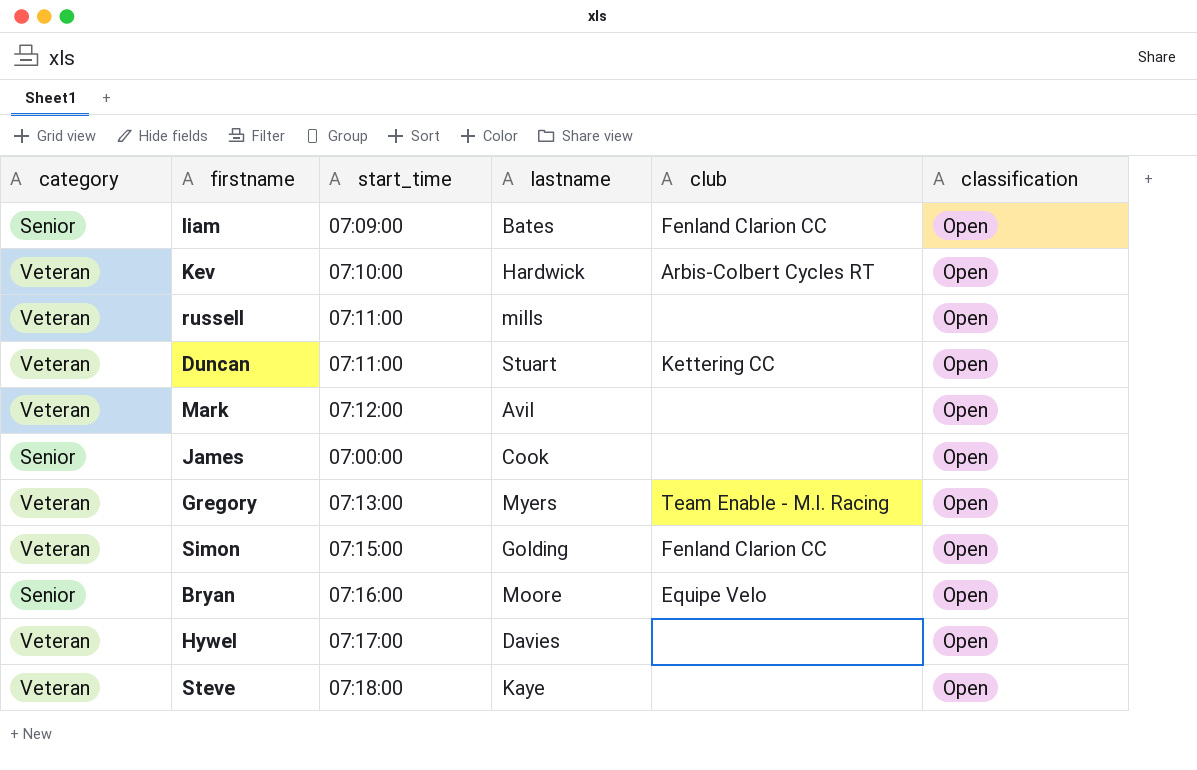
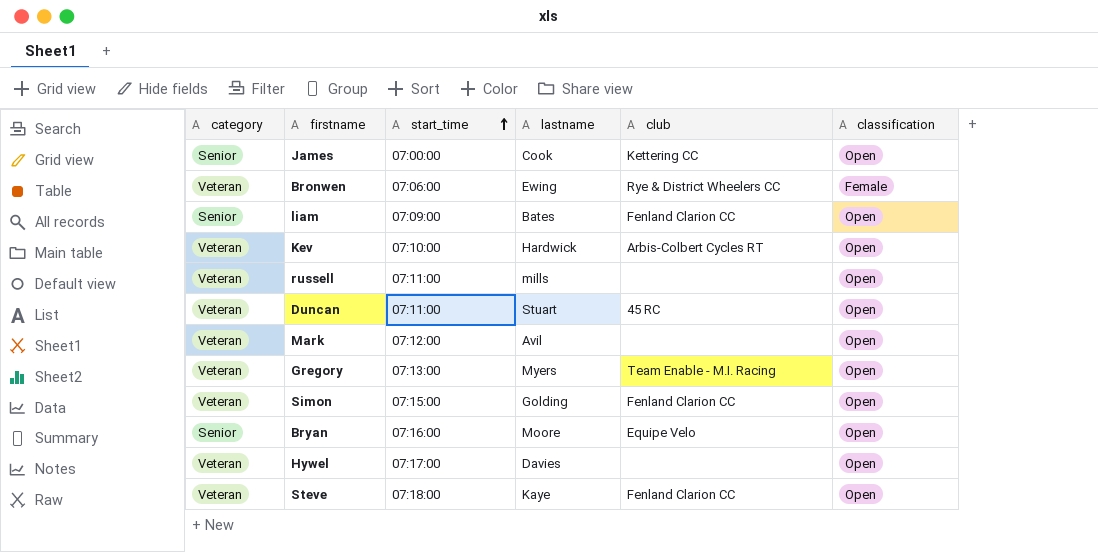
row order: none -> start_time ascending
James | club: none -> Kettering CC
row Bronwen: none -> Veteran | 07:06:00 | Ewing | Rye & District Wheelers CC | Female
Duncan | club: Kettering CC -> 45 RC
Steve | club: none -> Fenland Clarion CC

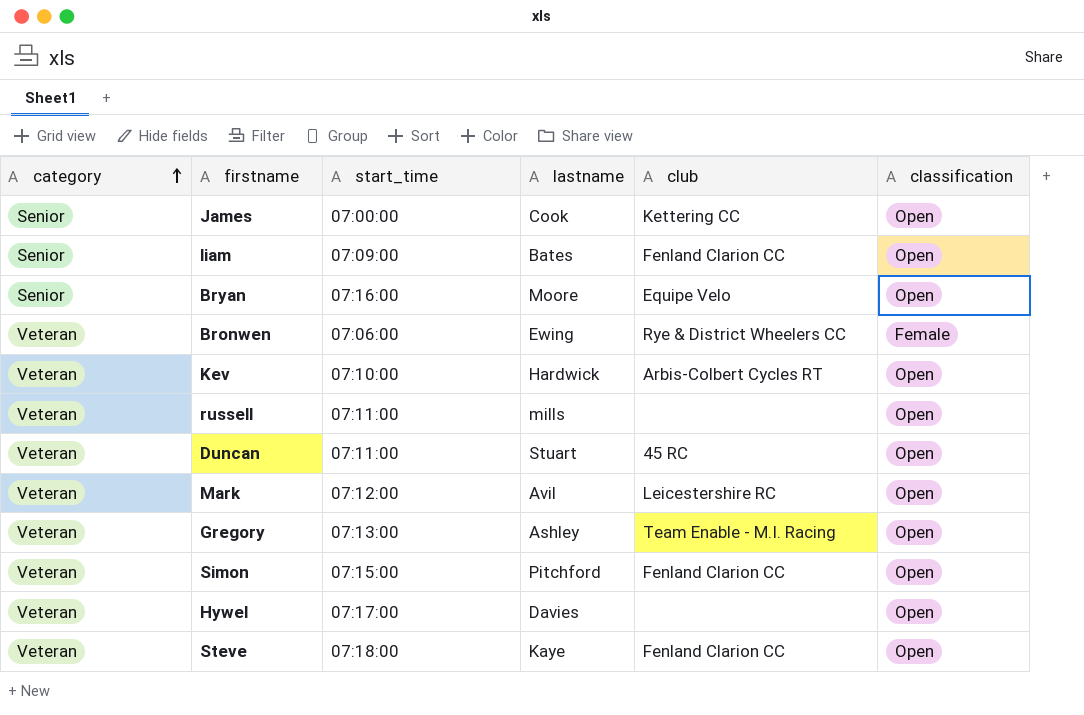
row order: start_time ascending -> category ascending
Mark | club: none -> Leicestershire RC
Gregory | lastname: Myers -> Ashley
Simon | lastname: Golding -> Pitchford

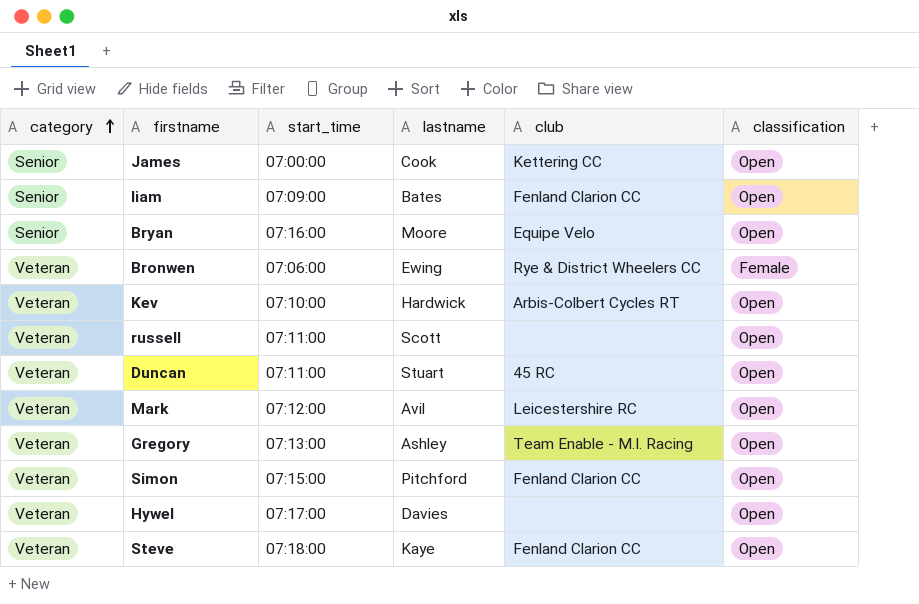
russell | lastname: mills -> Scott

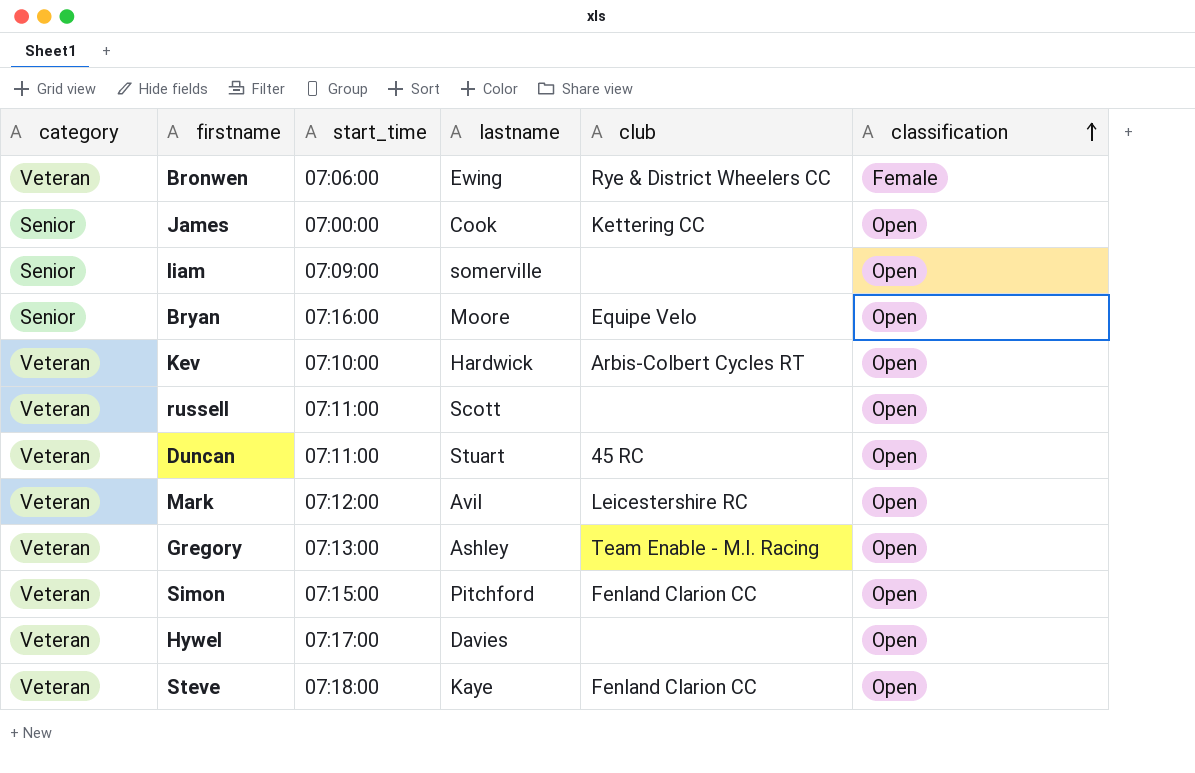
row order: category ascending -> classification ascending
liam | lastname: Bates -> somerville
liam | club: Fenland Clarion CC -> none

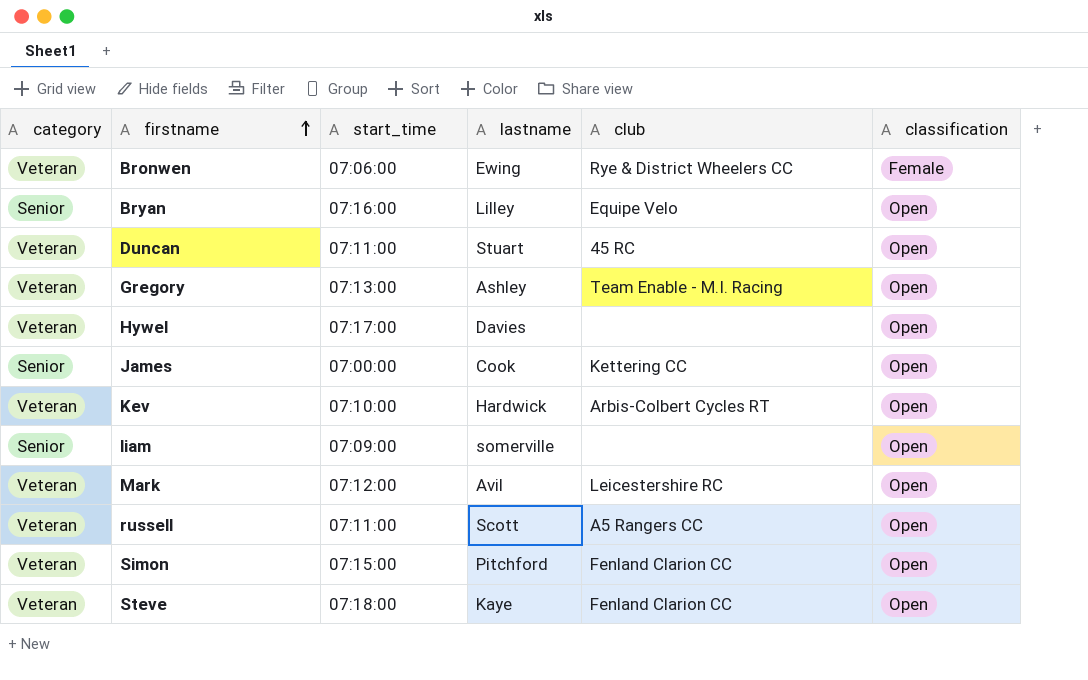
row order: classification ascending -> firstname ascending
Bryan | lastname: Moore -> Lilley
russell | club: none -> A5 Rangers CC

